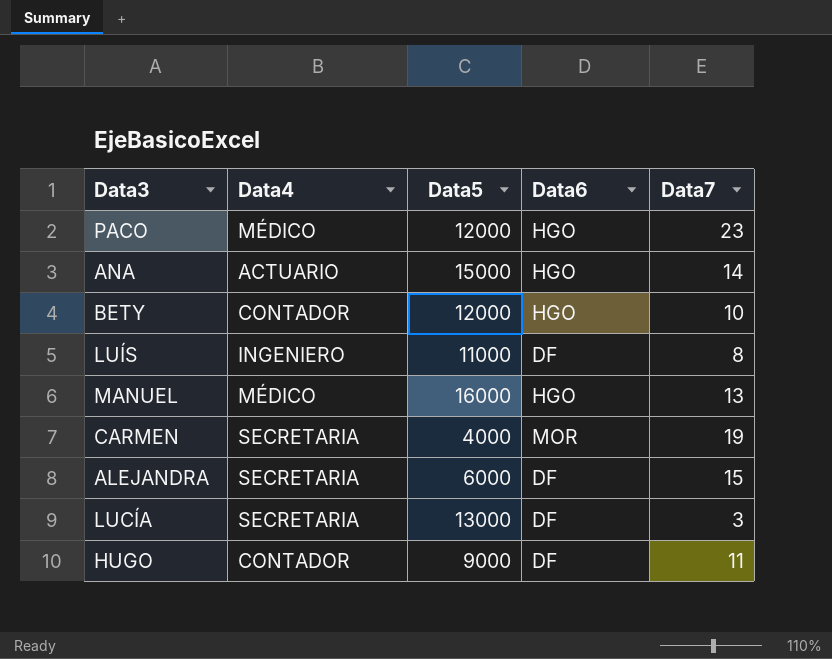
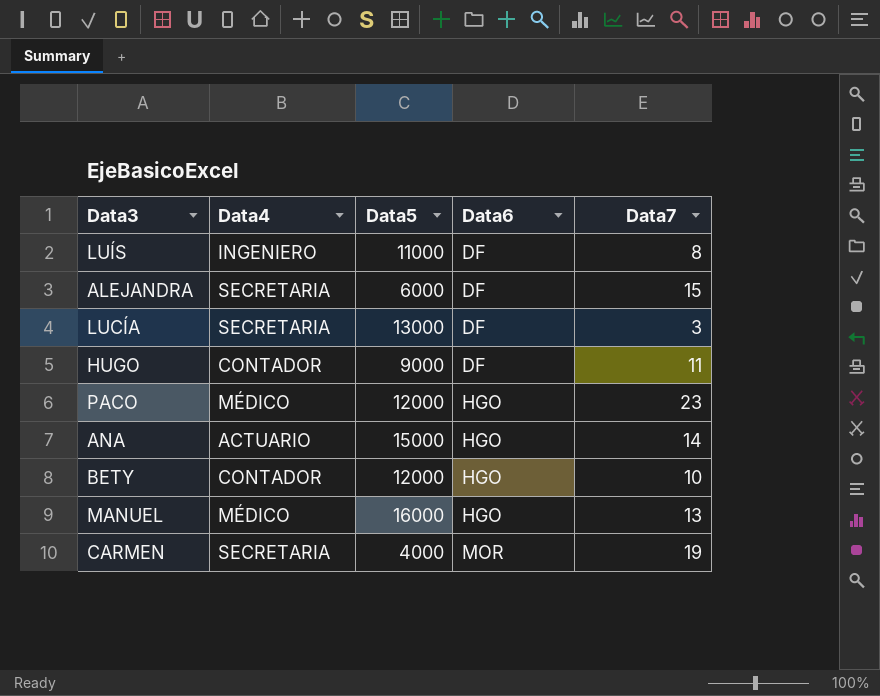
row order: none -> Data6 ascending

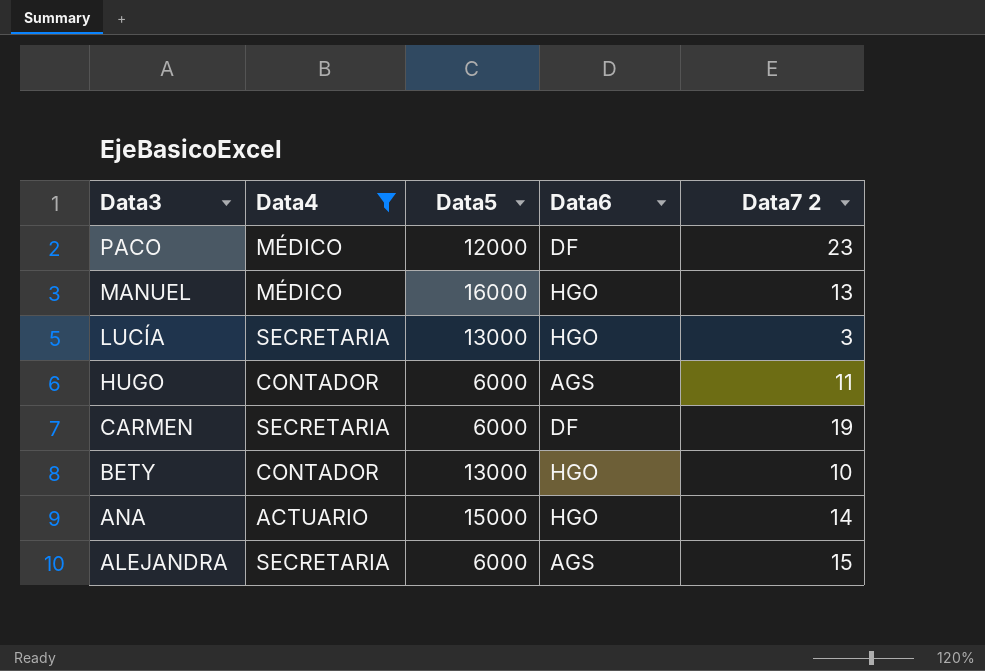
filter: none -> Data4 != INGENIERO
row order: Data6 ascending -> Data3 descending
column name: Data7 -> Data7 2
PACO | Data6: HGO -> DF
LUCÍA | Data6: DF -> HGO
HUGO | Data5: 9000 -> 6000
HUGO | Data6: DF -> AGS
CARMEN | Data5: 4000 -> 6000
CARMEN | Data6: MOR -> DF
BETY | Data5: 12000 -> 13000
ALEJANDRA | Data6: DF -> AGS

